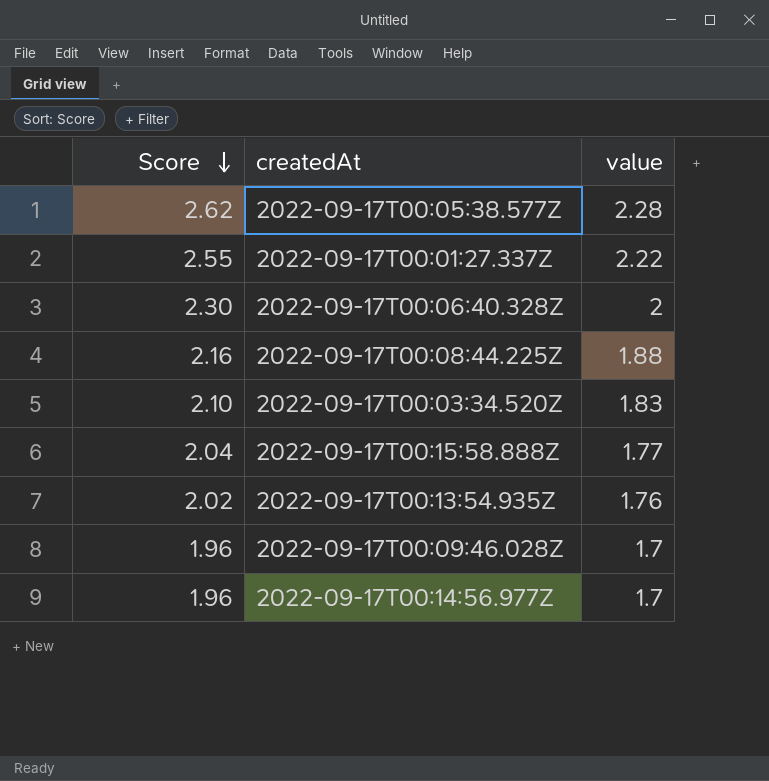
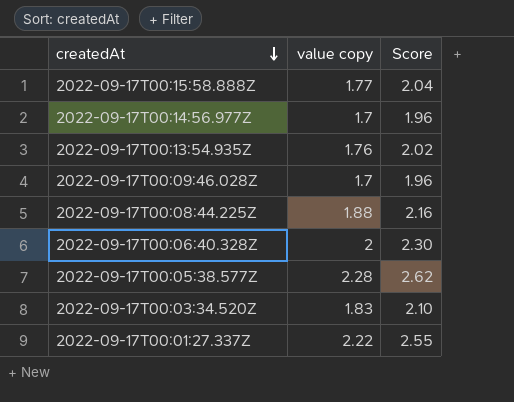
row order: Score descending -> createdAt descending
column name: value -> value copy
column Score | position: 1 -> 3

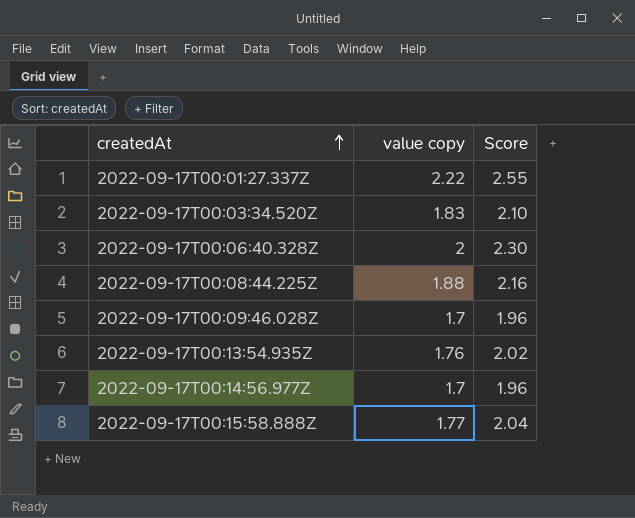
row order: createdAt descending -> createdAt ascending
row 2022-09-17T00:05:38.577Z: 2.28 | 2.62 -> none

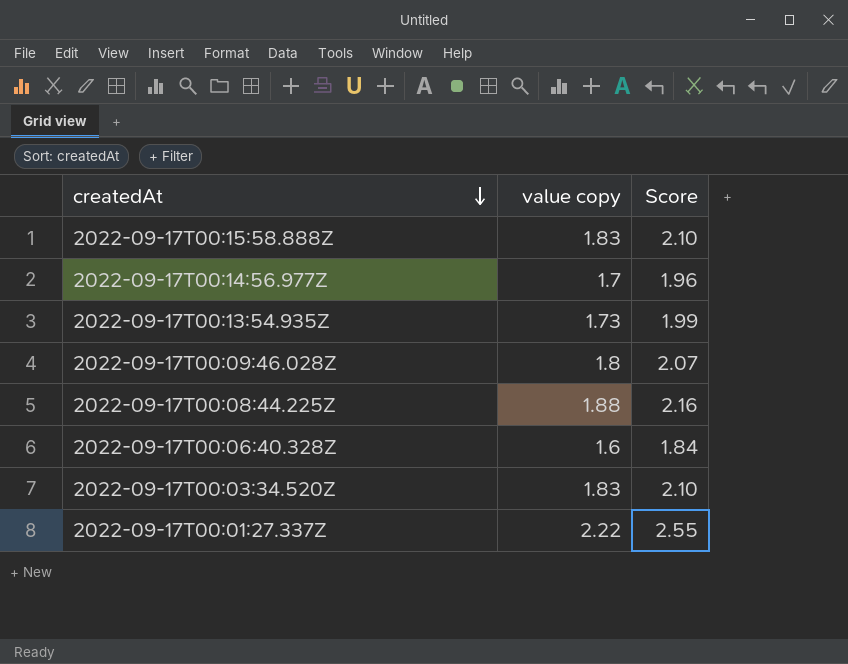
row order: createdAt ascending -> createdAt descending
2022-09-17T00:15:58.888Z | value copy: 1.77 -> 1.83
2022-09-17T00:15:58.888Z | Score: 2.04 -> 2.10
2022-09-17T00:13:54.935Z | value copy: 1.76 -> 1.73
2022-09-17T00:13:54.935Z | Score: 2.02 -> 1.99
2022-09-17T00:09:46.028Z | value copy: 1.7 -> 1.8
2022-09-17T00:09:46.028Z | Score: 1.96 -> 2.07
2022-09-17T00:06:40.328Z | value copy: 2 -> 1.6
2022-09-17T00:06:40.328Z | Score: 2.30 -> 1.84

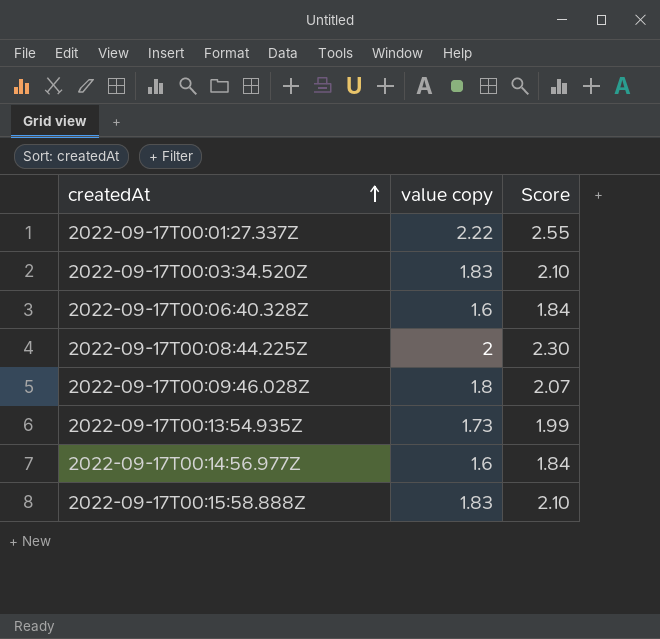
row order: createdAt descending -> createdAt ascending
2022-09-17T00:08:44.225Z | value copy: 1.88 -> 2
2022-09-17T00:08:44.225Z | Score: 2.16 -> 2.30
2022-09-17T00:14:56.977Z | value copy: 1.7 -> 1.6
2022-09-17T00:14:56.977Z | Score: 1.96 -> 1.84

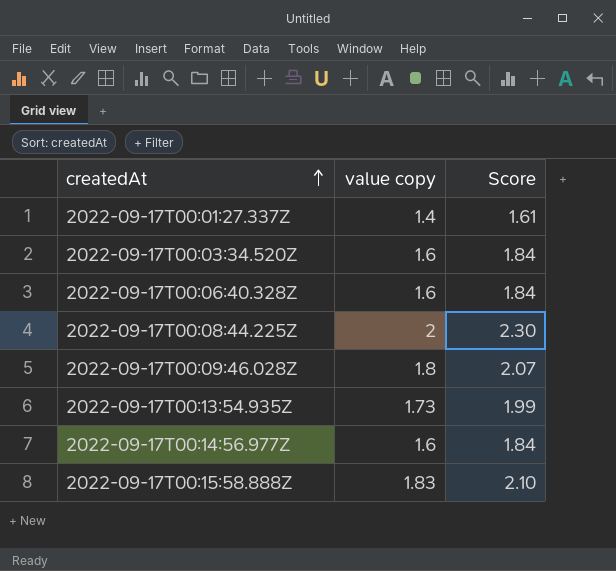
2022-09-17T00:01:27.337Z | value copy: 2.22 -> 1.4
2022-09-17T00:01:27.337Z | Score: 2.55 -> 1.61
2022-09-17T00:03:34.520Z | value copy: 1.83 -> 1.6
2022-09-17T00:03:34.520Z | Score: 2.10 -> 1.84

